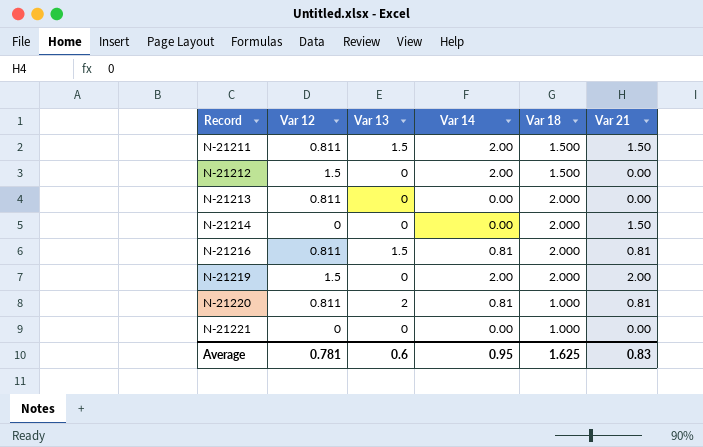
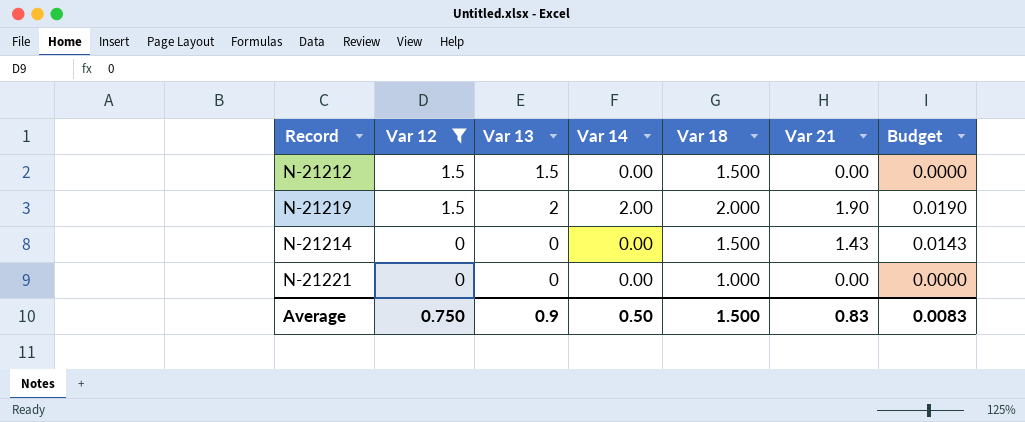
filter: none -> Var 12 != 0.811
row order: Record ascending -> Var 12 descending
column Budget | formula: none -> [Var 21] * 0.01
N-21212 | Var 13: 0 -> 1.5
N-21212 | Var 14: 2.00 -> 0.00
N-21219 | Var 13: 0 -> 2
N-21219 | Var 21: 2.00 -> 1.90
N-21214 | Var 18: 2.000 -> 1.500
N-21214 | Var 21: 1.50 -> 1.43
Average | Var 12: 0.781 -> 0.750
Average | Var 13: 0.6 -> 0.9
Average | Var 14: 0.95 -> 0.50
Average | Var 18: 1.625 -> 1.500

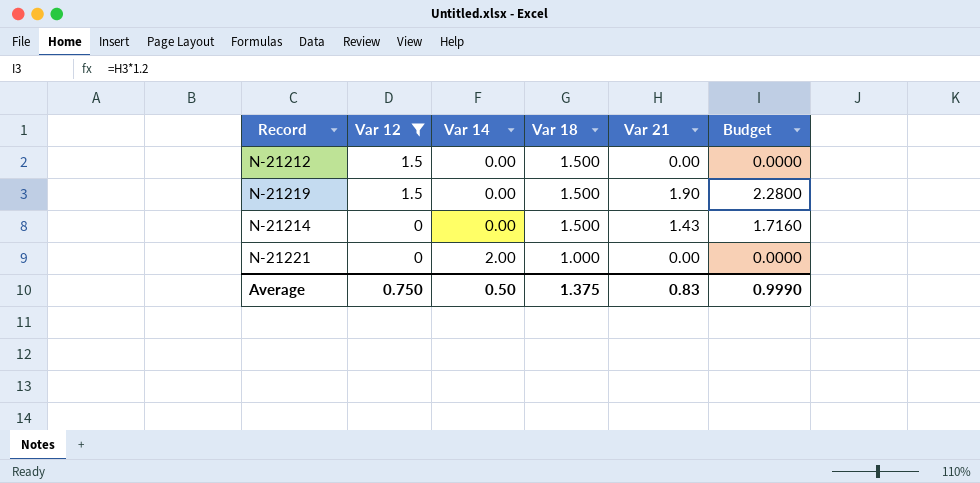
column Var 13 | position: 3 -> none
column Budget | formula: [Var 21] * 0.01 -> [Var 21] * 1.2
N-21219 | Var 14: 2.00 -> 0.00
N-21219 | Var 18: 2.000 -> 1.500
N-21221 | Var 14: 0.00 -> 2.00
Average | Var 18: 1.500 -> 1.375
Average | Budget: 0.0083 -> 0.9990

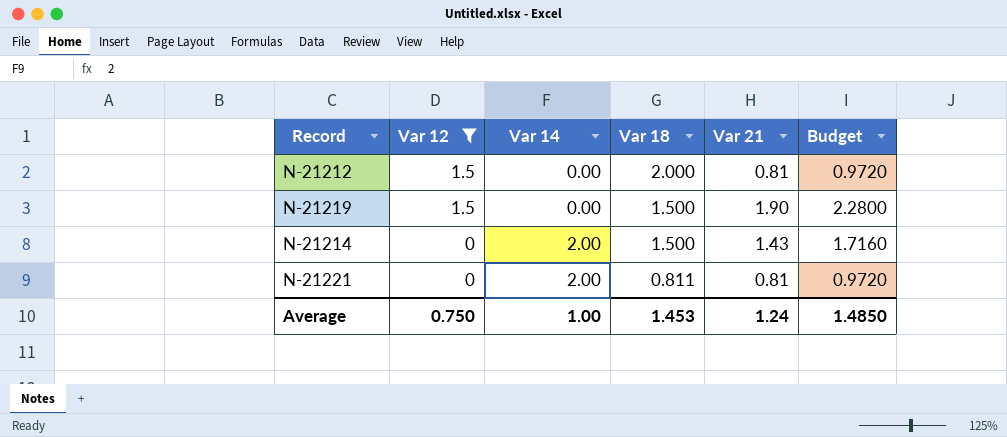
N-21212 | Var 18: 1.500 -> 2.000
N-21212 | Var 21: 0.00 -> 0.81
N-21212 | Budget: 0.0000 -> 0.9720
N-21214 | Var 14: 0.00 -> 2.00
N-21221 | Var 18: 1.000 -> 0.811
N-21221 | Var 21: 0.00 -> 0.81
N-21221 | Budget: 0.0000 -> 0.9720
Average | Var 14: 0.50 -> 1.00
Average | Var 18: 1.375 -> 1.453
Average | Var 21: 0.83 -> 1.24
Average | Budget: 0.9990 -> 1.4850

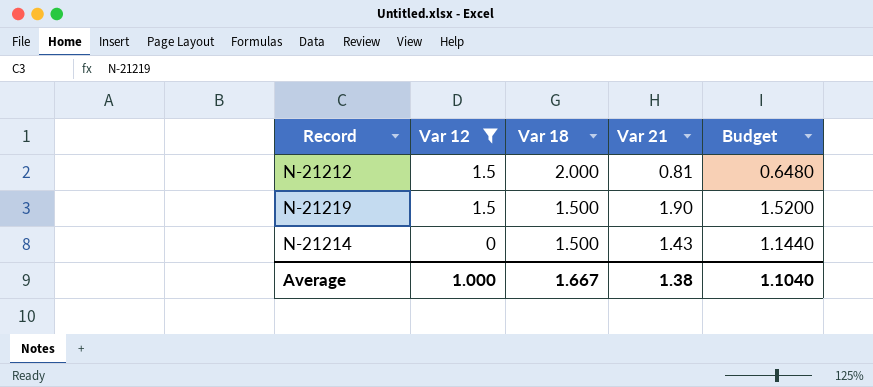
column Var 14 | position: 3 -> none
column Budget | formula: [Var 21] * 1.2 -> [Var 21] * 0.8
row N-21221: 0 | 2.00 | 0.811 | 0.81 | 0.9720 -> none
Average | Var 12: 0.750 -> 1.000
Average | Var 18: 1.453 -> 1.667
Average | Var 21: 1.24 -> 1.38
Average | Budget: 1.4850 -> 1.1040

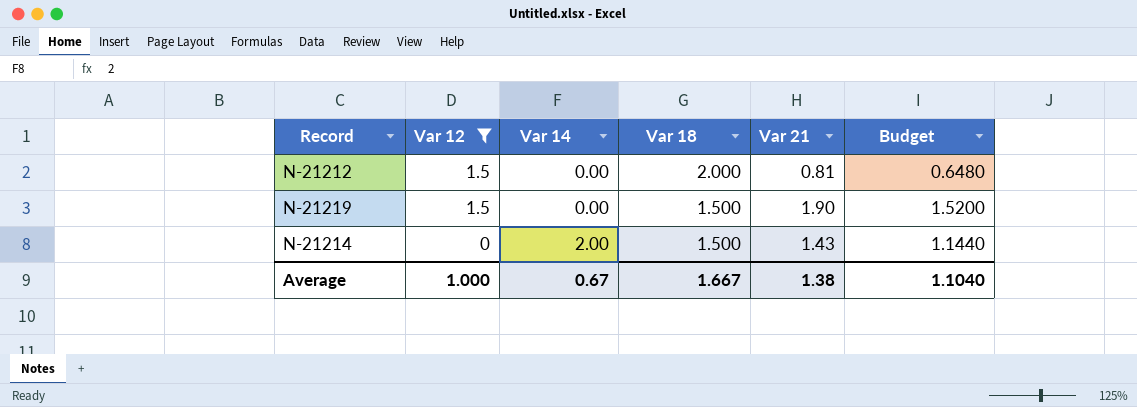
column Var 14 | position: none -> 3

